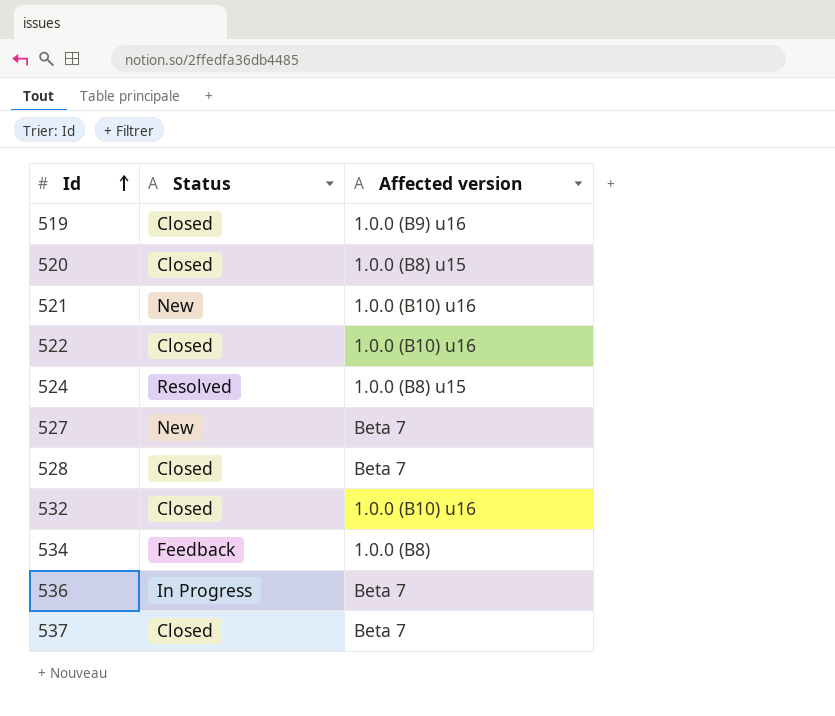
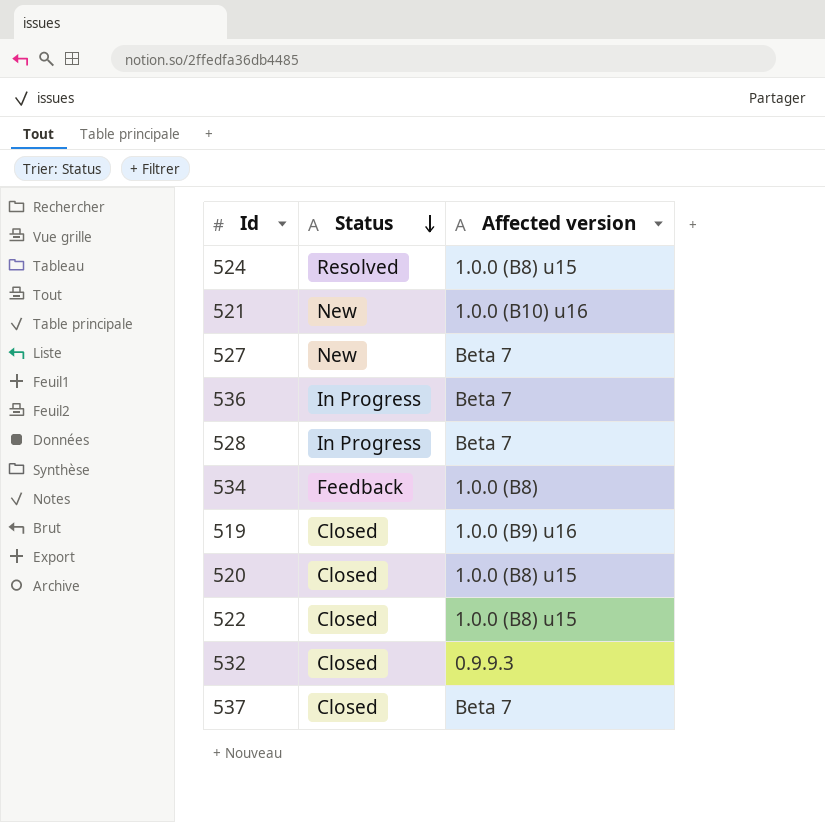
row order: Id ascending -> Status descending
528 | Status: Closed -> In Progress
522 | Affected version: 1.0.0 (B10) u16 -> 1.0.0 (B8) u15
532 | Affected version: 1.0.0 (B10) u16 -> 0.9.9.3

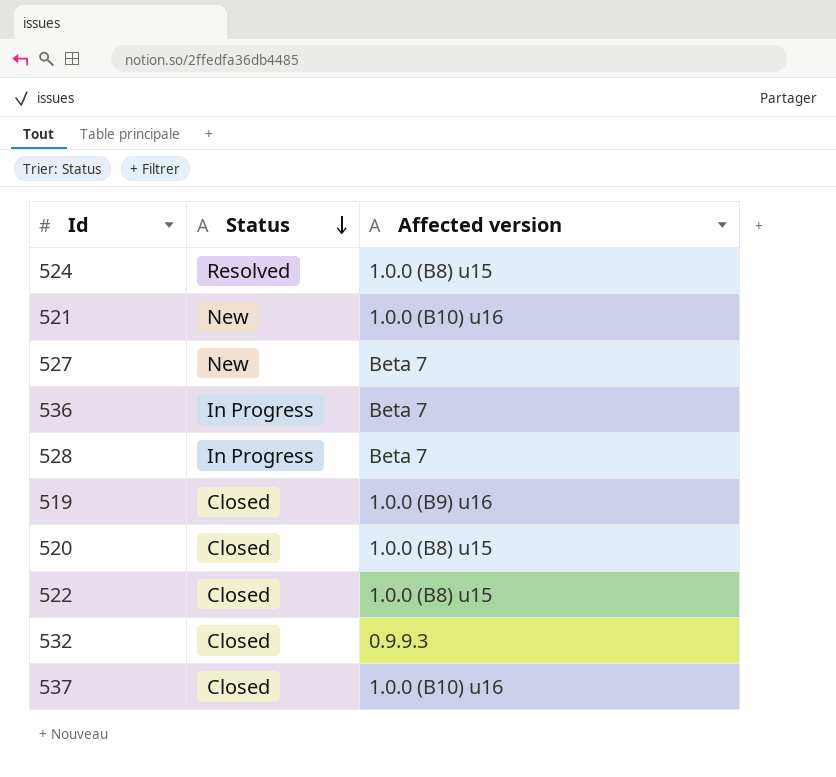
row 534: Feedback | 1.0.0 (B8) -> none
537 | Affected version: Beta 7 -> 1.0.0 (B10) u16

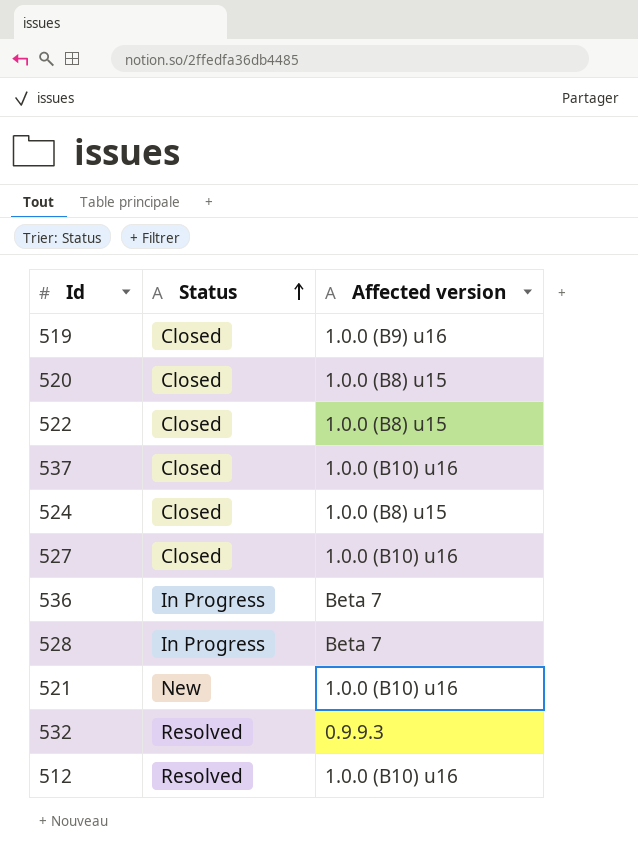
row order: Status descending -> Status ascending
524 | Status: Resolved -> Closed
527 | Status: New -> Closed
527 | Affected version: Beta 7 -> 1.0.0 (B10) u16
532 | Status: Closed -> Resolved
row 512: none -> Resolved | 1.0.0 (B10) u16

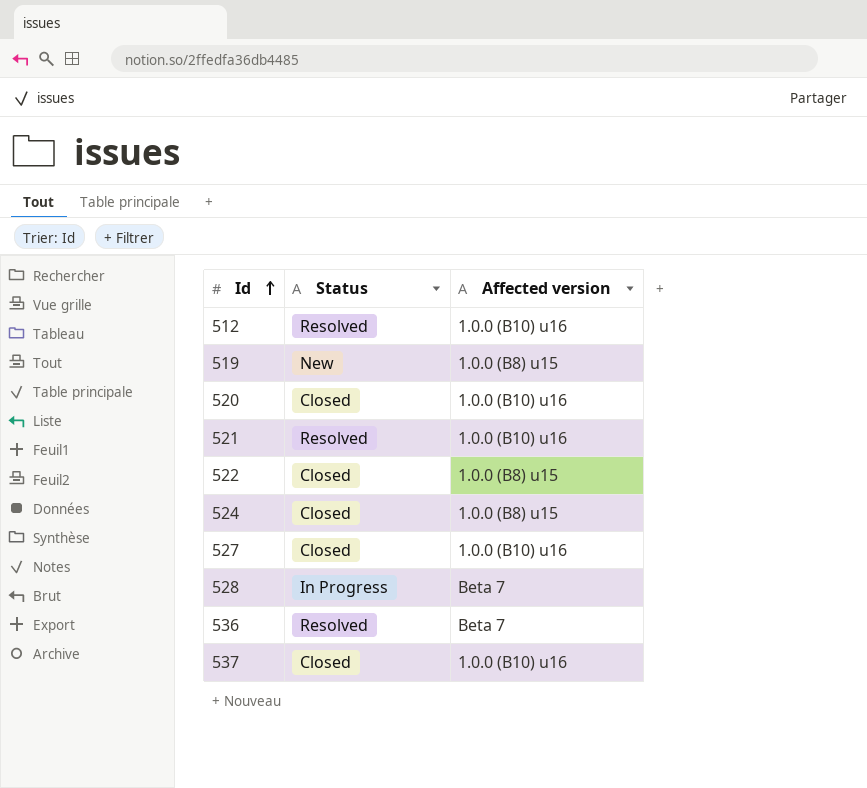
row order: Status ascending -> Id ascending
row 532: Resolved | 0.9.9.3 -> none
519 | Status: Closed -> New
519 | Affected version: 1.0.0 (B9) u16 -> 1.0.0 (B8) u15
520 | Affected version: 1.0.0 (B8) u15 -> 1.0.0 (B10) u16
521 | Status: New -> Resolved
536 | Status: In Progress -> Resolved

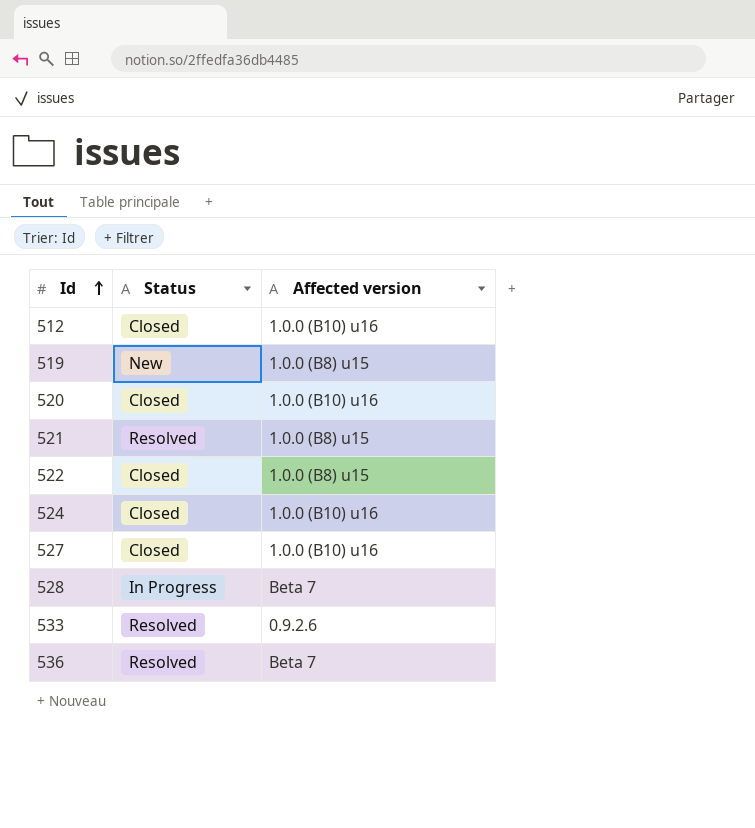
row 537: Closed | 1.0.0 (B10) u16 -> none
512 | Status: Resolved -> Closed
521 | Affected version: 1.0.0 (B10) u16 -> 1.0.0 (B8) u15
524 | Affected version: 1.0.0 (B8) u15 -> 1.0.0 (B10) u16
row 533: none -> Resolved | 0.9.2.6

